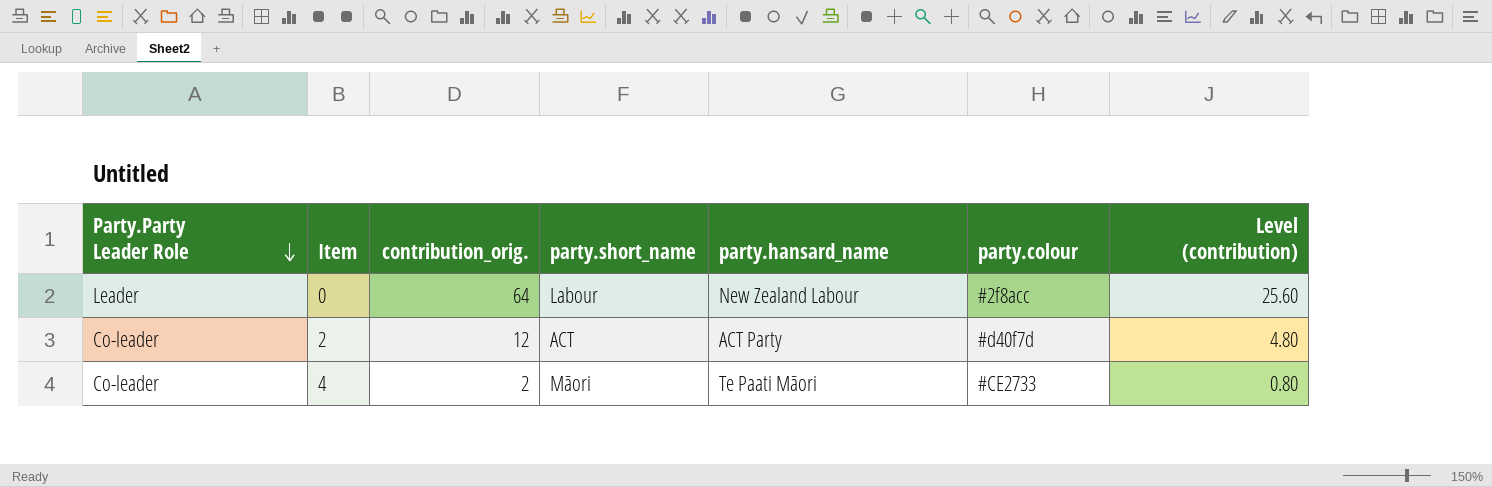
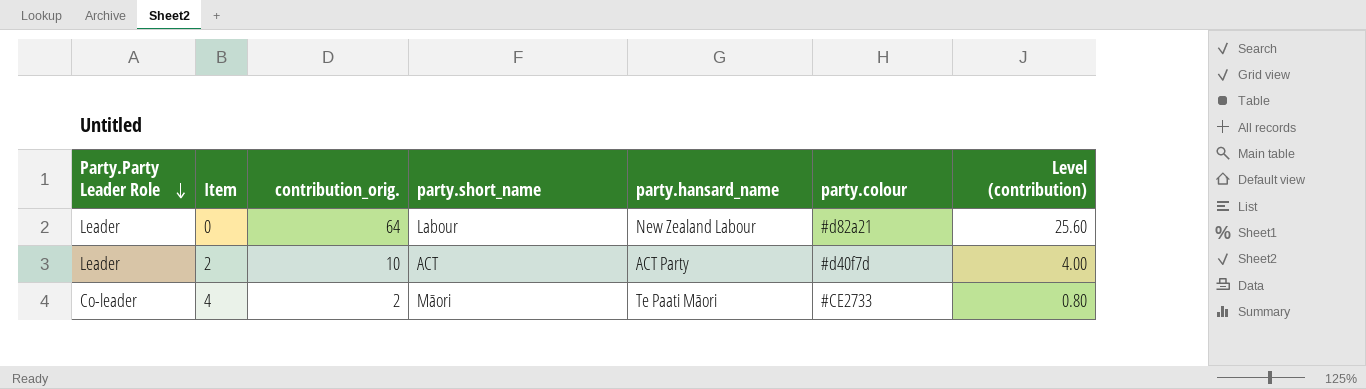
0 | party.colour: #2f8acc -> #d82a21
2 | Party.Party Leader Role: Co-leader -> Leader
2 | contribution_orig.: 12 -> 10
2 | Level (contribution): 4.80 -> 4.00

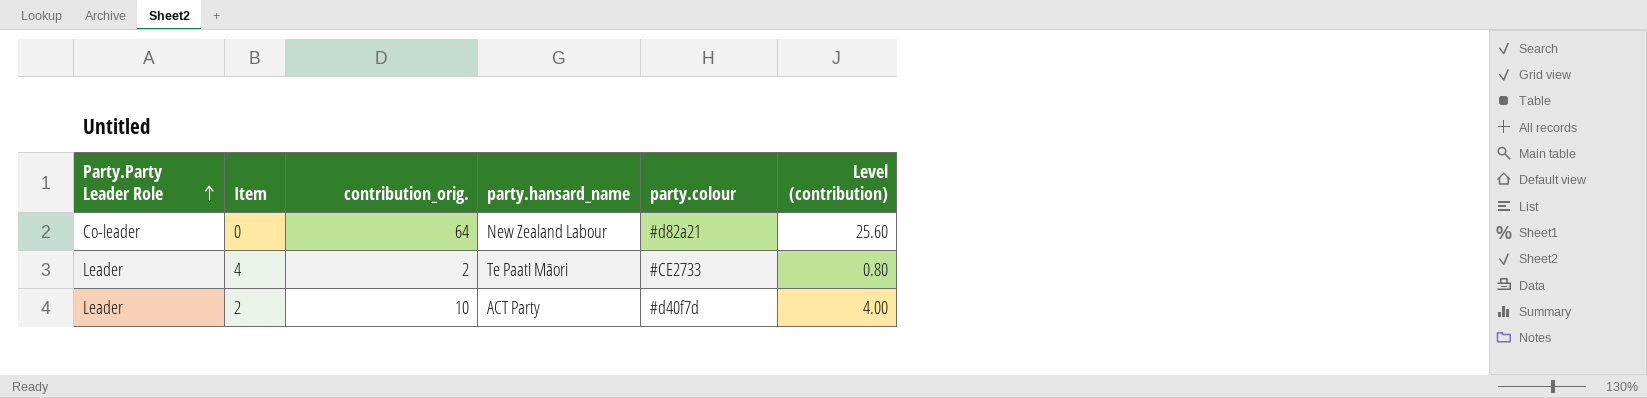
row order: Party.Party Leader Role descending -> Party.Party Leader Role ascending
column party.short_name | position: 4 -> none
0 | Party.Party Leader Role: Leader -> Co-leader
4 | Party.Party Leader Role: Co-leader -> Leader

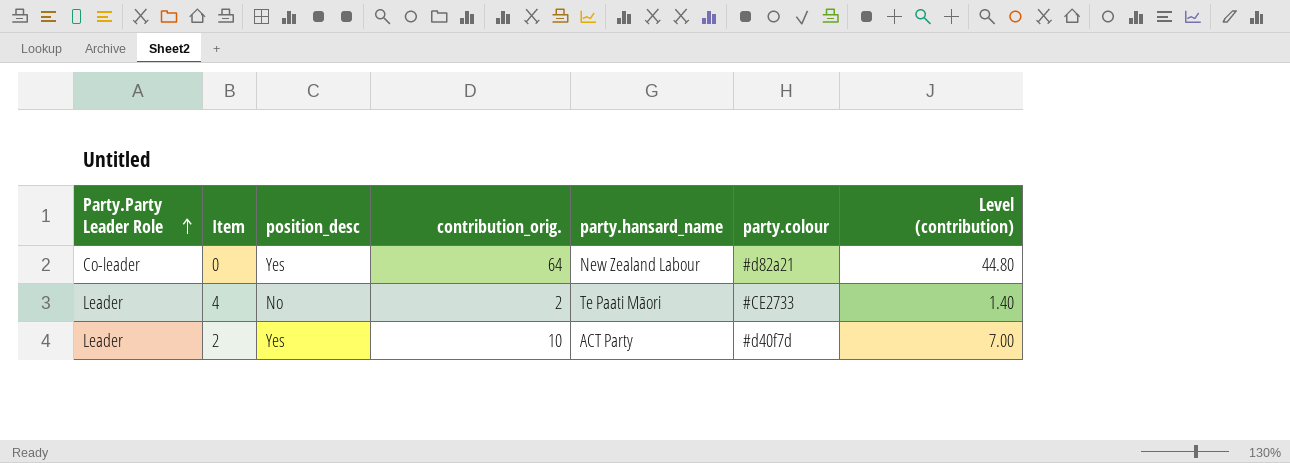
column position_desc | position: none -> 3
column Level (contribution) | formula: [contribution_orig.] * 0.4 -> [contribution_orig.] * 0.7

